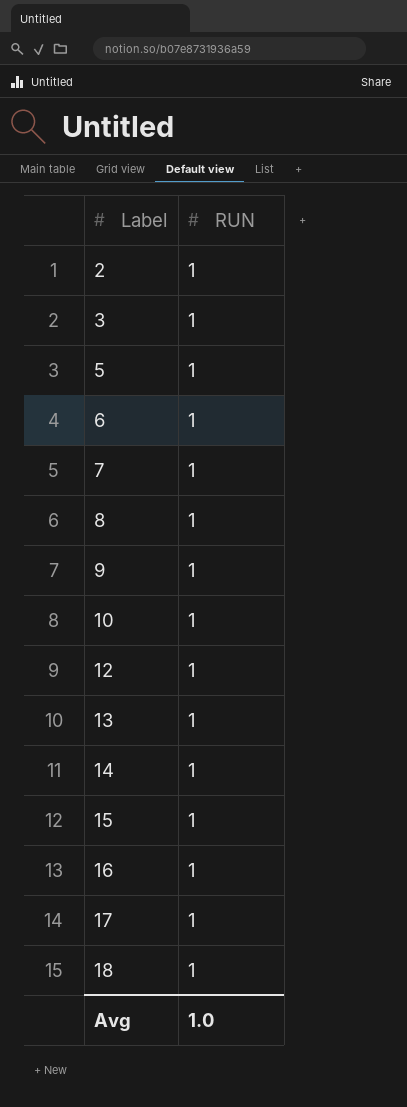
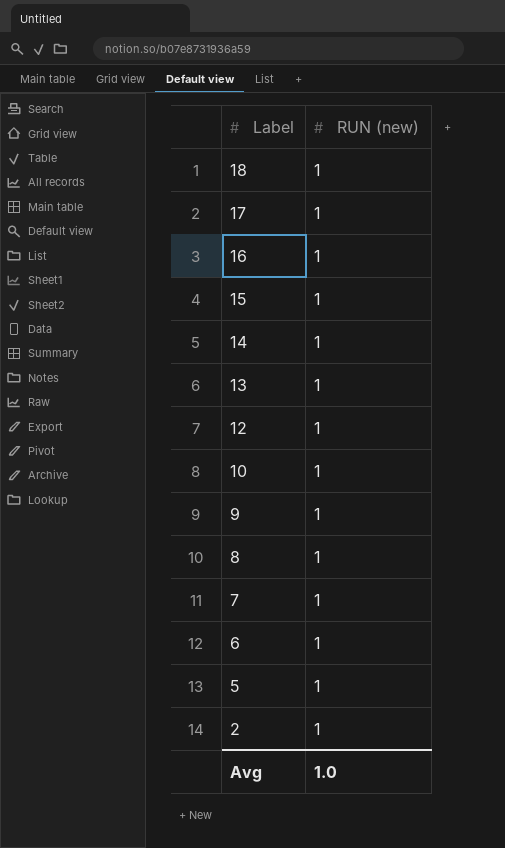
row order: Label ascending -> Label descending
column name: RUN -> RUN (new)
row 3: 1 -> none

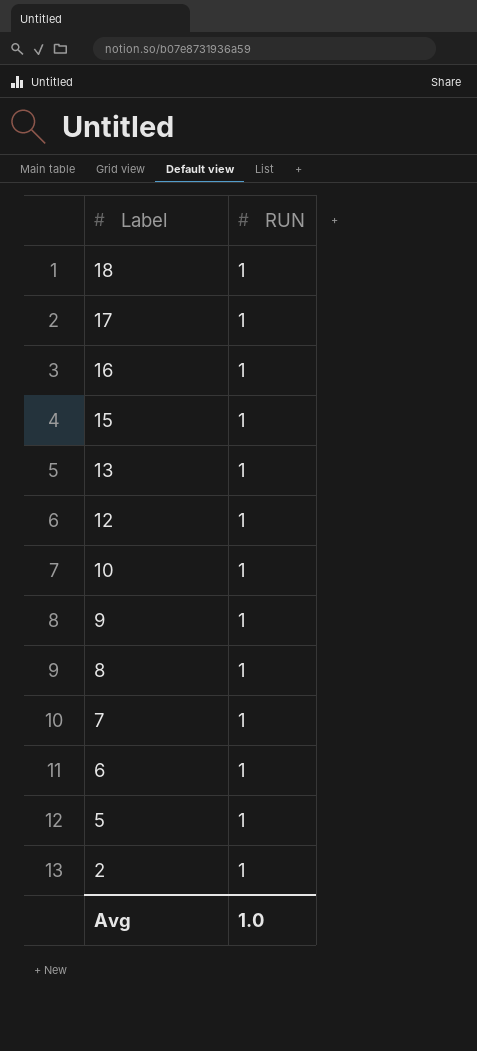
column name: RUN (new) -> RUN
row 14: 1 -> none

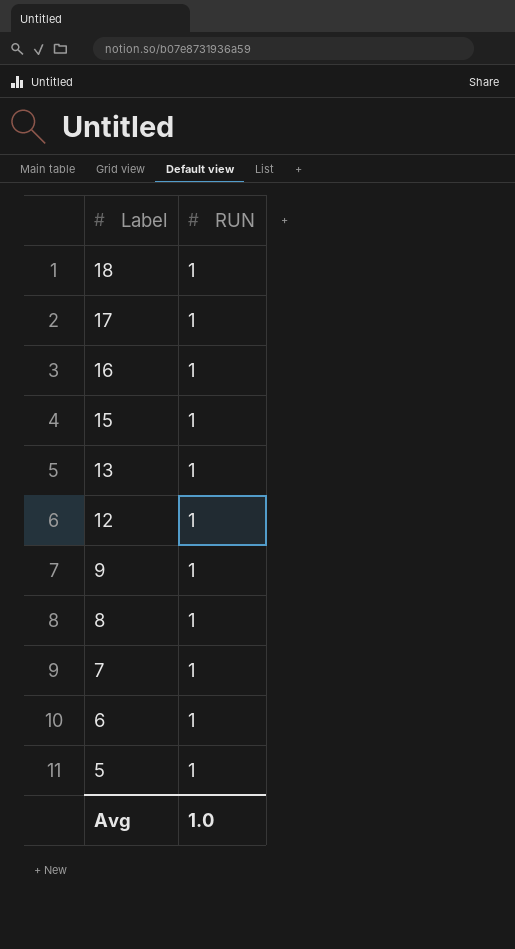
row 10: 1 -> none
row 2: 1 -> none

